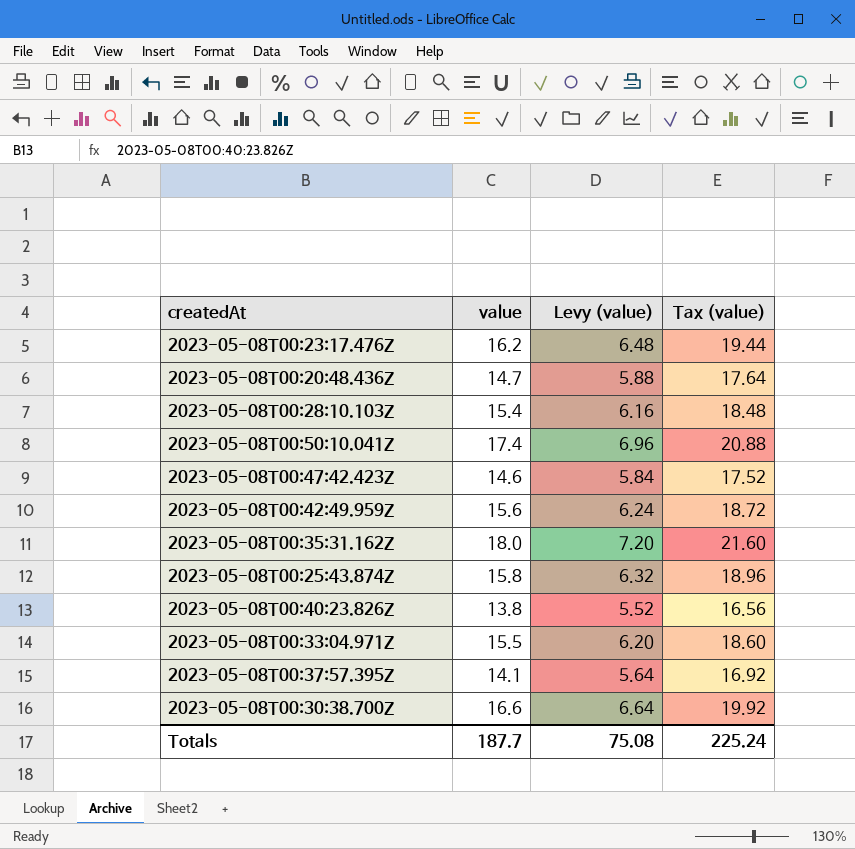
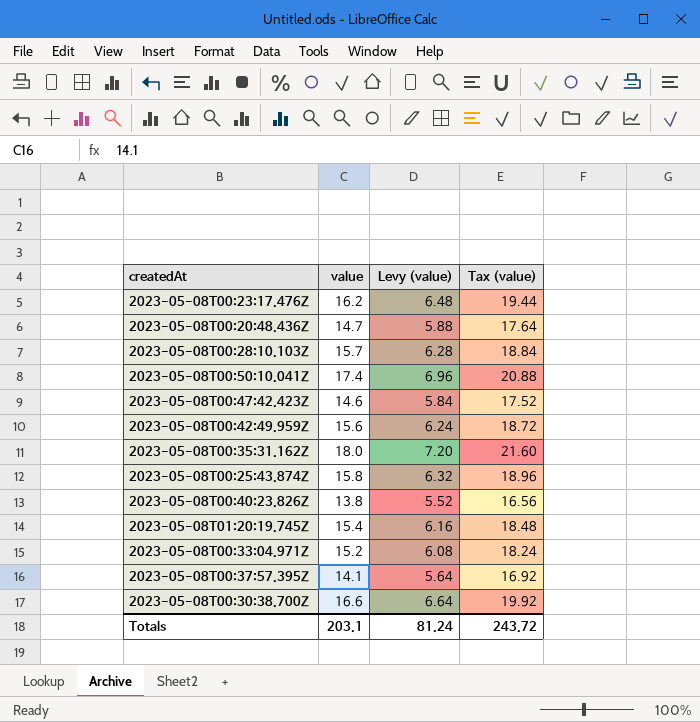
2023-05-08T00:28:10.103Z | value: 15.4 -> 15.7
2023-05-08T00:28:10.103Z | Levy (value): 6.16 -> 6.28
2023-05-08T00:28:10.103Z | Tax (value): 18.48 -> 18.84
row 2023-05-08T01:20:19.745Z: none -> 15.4 | 6.16 | 18.48
2023-05-08T00:33:04.971Z | value: 15.5 -> 15.2
2023-05-08T00:33:04.971Z | Levy (value): 6.20 -> 6.08
2023-05-08T00:33:04.971Z | Tax (value): 18.60 -> 18.24
Totals | value: 187.7 -> 203.1
Totals | Levy (value): 75.08 -> 81.24
Totals | Tax (value): 225.24 -> 243.72

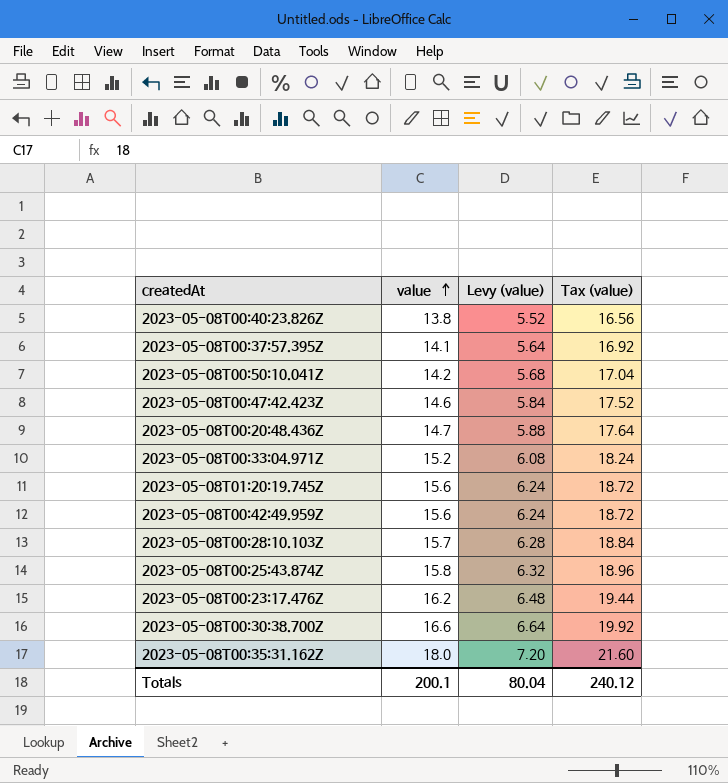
row order: none -> value ascending
2023-05-08T00:50:10.041Z | value: 17.4 -> 14.2
2023-05-08T00:50:10.041Z | Levy (value): 6.96 -> 5.68
2023-05-08T00:50:10.041Z | Tax (value): 20.88 -> 17.04
2023-05-08T01:20:19.745Z | value: 15.4 -> 15.6
2023-05-08T01:20:19.745Z | Levy (value): 6.16 -> 6.24
2023-05-08T01:20:19.745Z | Tax (value): 18.48 -> 18.72
Totals | value: 203.1 -> 200.1
Totals | Levy (value): 81.24 -> 80.04
Totals | Tax (value): 243.72 -> 240.12

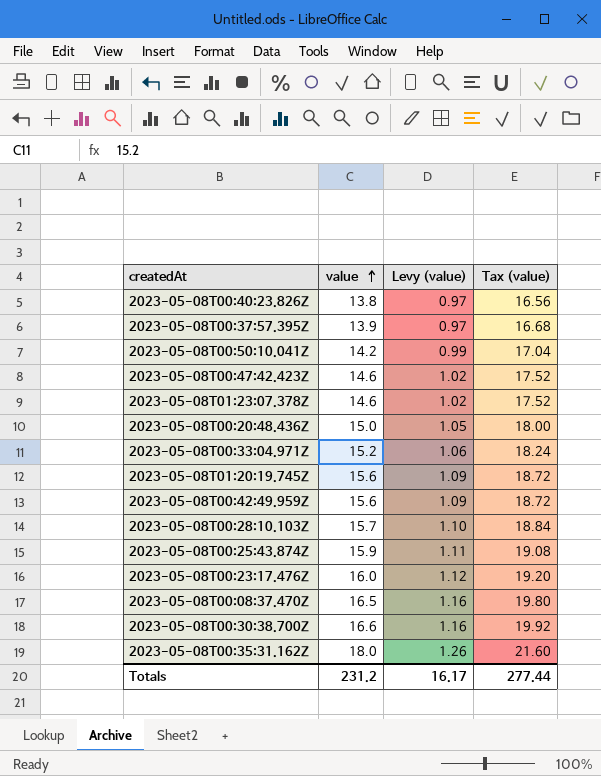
column Levy (value) | formula: [value] * 0.4 -> [value] * 0.07
2023-05-08T00:37:57.395Z | value: 14.1 -> 13.9
2023-05-08T00:37:57.395Z | Tax (value): 16.92 -> 16.68
row 2023-05-08T01:23:07.378Z: none -> 14.6 | 1.02 | 17.52
2023-05-08T00:20:48.436Z | value: 14.7 -> 15.0
2023-05-08T00:20:48.436Z | Tax (value): 17.64 -> 18.00
2023-05-08T00:25:43.874Z | value: 15.8 -> 15.9
2023-05-08T00:25:43.874Z | Tax (value): 18.96 -> 19.08
2023-05-08T00:23:17.476Z | value: 16.2 -> 16.0
2023-05-08T00:23:17.476Z | Tax (value): 19.44 -> 19.20
row 2023-05-08T00:08:37.470Z: none -> 16.5 | 1.16 | 19.80
Totals | value: 200.1 -> 231.2
Totals | Levy (value): 80.04 -> 16.17
Totals | Tax (value): 240.12 -> 277.44

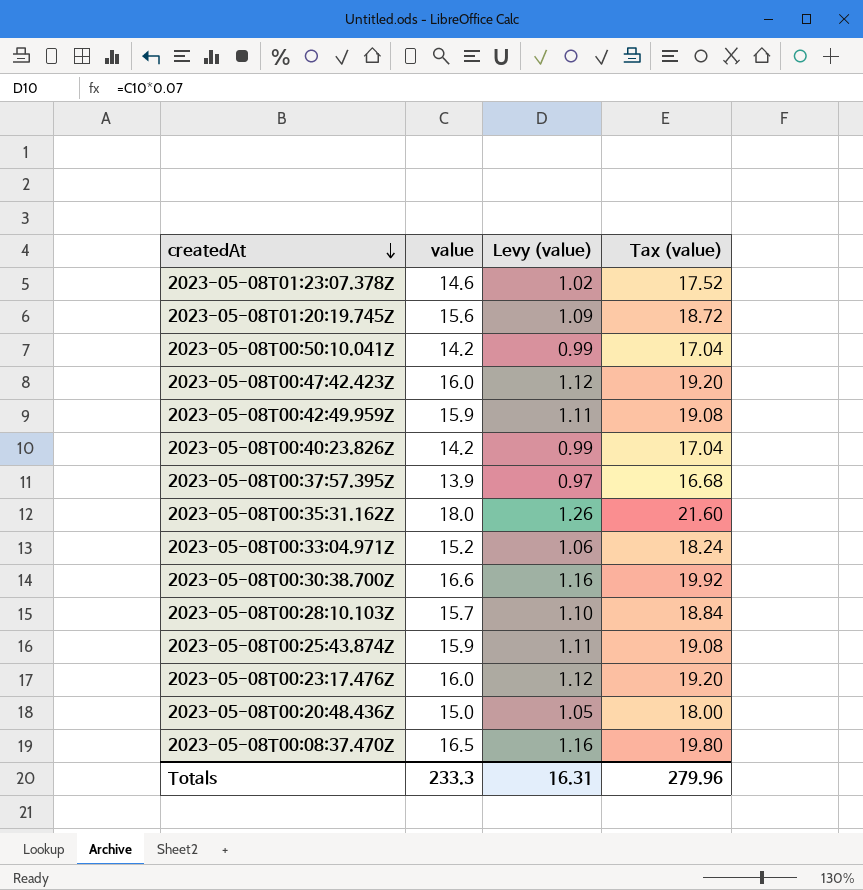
row order: value ascending -> createdAt descending
2023-05-08T00:47:42.423Z | value: 14.6 -> 16.0
2023-05-08T00:47:42.423Z | Levy (value): 1.02 -> 1.12
2023-05-08T00:47:42.423Z | Tax (value): 17.52 -> 19.20
2023-05-08T00:42:49.959Z | value: 15.6 -> 15.9
2023-05-08T00:42:49.959Z | Levy (value): 1.09 -> 1.11
2023-05-08T00:42:49.959Z | Tax (value): 18.72 -> 19.08
2023-05-08T00:40:23.826Z | value: 13.8 -> 14.2
2023-05-08T00:40:23.826Z | Levy (value): 0.97 -> 0.99
2023-05-08T00:40:23.826Z | Tax (value): 16.56 -> 17.04
Totals | value: 231.2 -> 233.3
Totals | Levy (value): 16.17 -> 16.31
Totals | Tax (value): 277.44 -> 279.96

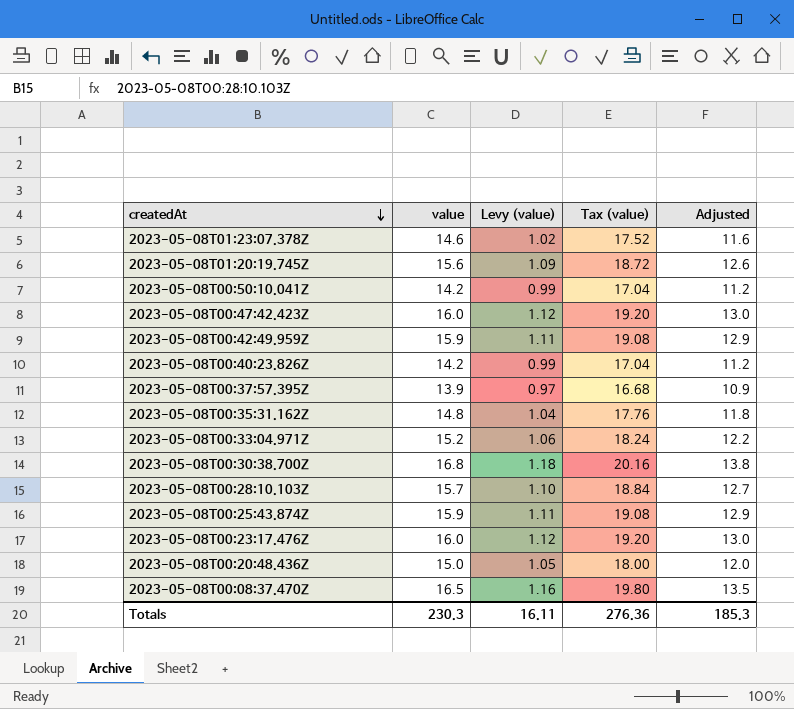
column Adjusted | formula: none -> [value] - 3
2023-05-08T00:35:31.162Z | value: 18.0 -> 14.8
2023-05-08T00:35:31.162Z | Levy (value): 1.26 -> 1.04
2023-05-08T00:35:31.162Z | Tax (value): 21.60 -> 17.76
2023-05-08T00:30:38.700Z | value: 16.6 -> 16.8
2023-05-08T00:30:38.700Z | Levy (value): 1.16 -> 1.18
2023-05-08T00:30:38.700Z | Tax (value): 19.92 -> 20.16
Totals | value: 233.3 -> 230.3
Totals | Levy (value): 16.31 -> 16.11
Totals | Tax (value): 279.96 -> 276.36

